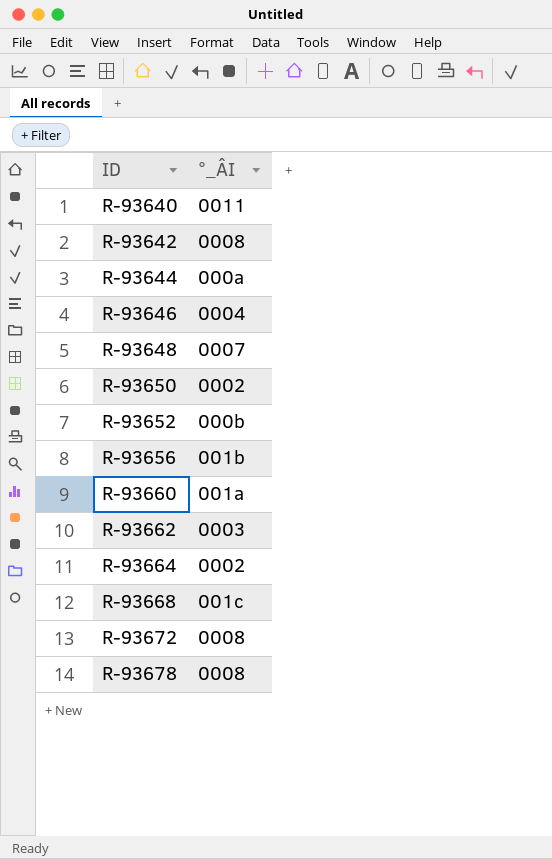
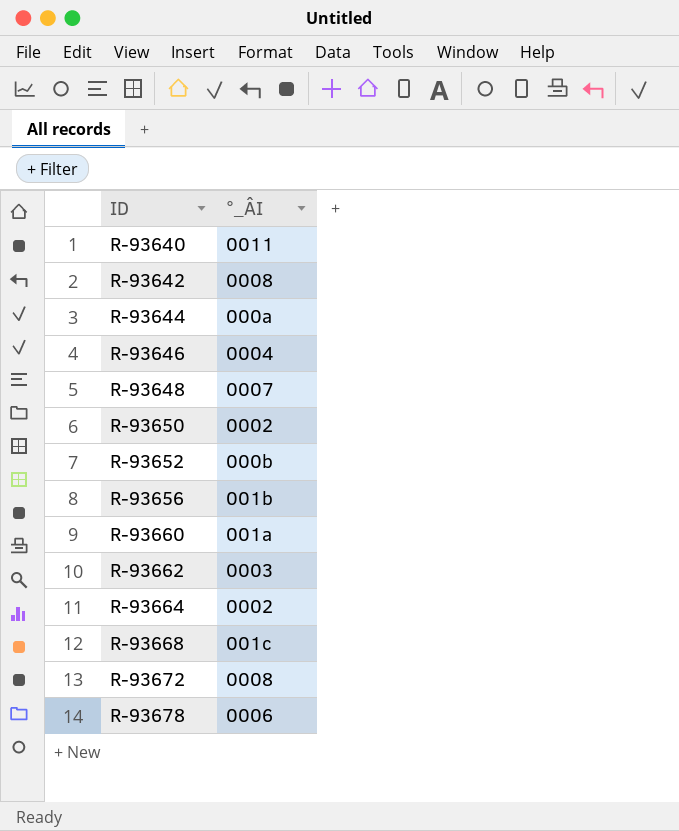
R-93678 | °_ÂI: 0008 -> 0006

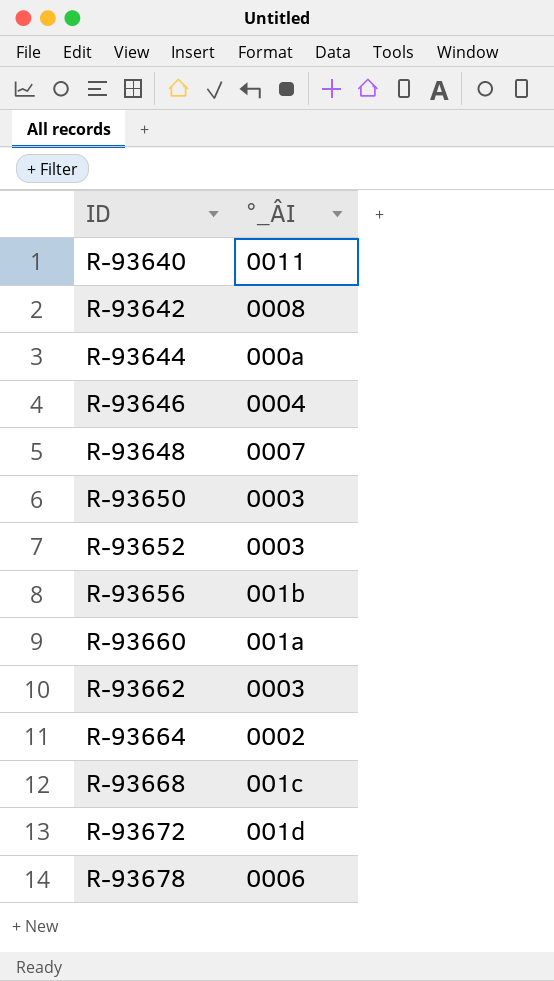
R-93650 | °_ÂI: 0002 -> 0003
R-93652 | °_ÂI: 000b -> 0003
R-93672 | °_ÂI: 0008 -> 001d

